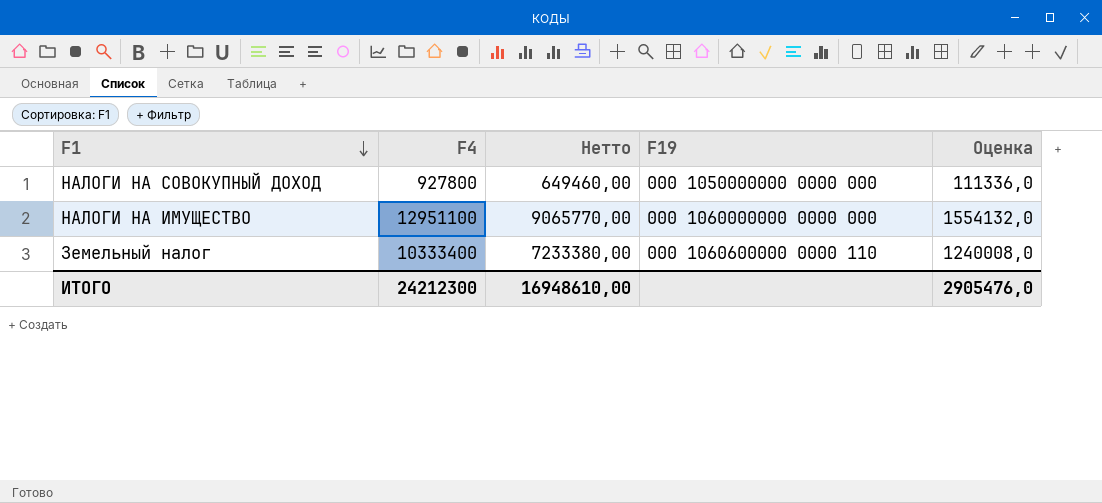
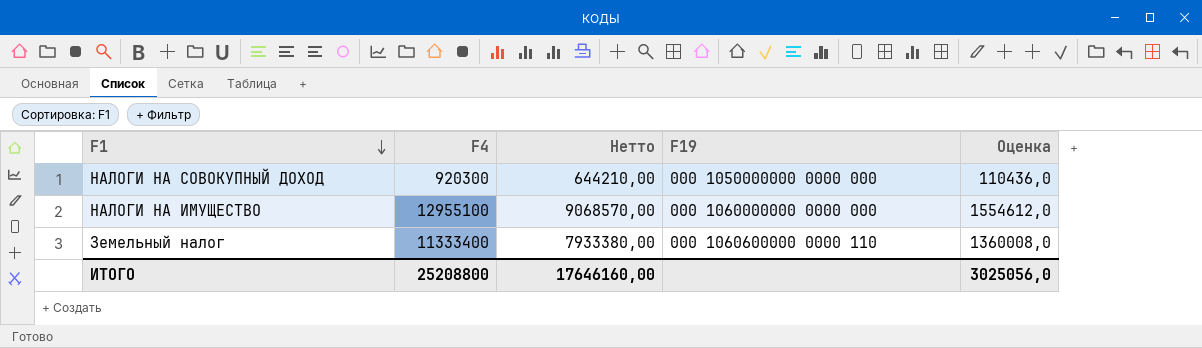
НАЛОГИ НА СОВОКУПНЫЙ ДОХОД | F4: 927800 -> 920300
НАЛОГИ НА СОВОКУПНЫЙ ДОХОД | Нетто: 649460,00 -> 644210,00
НАЛОГИ НА СОВОКУПНЫЙ ДОХОД | Оценка: 111336,0 -> 110436,0
НАЛОГИ НА ИМУЩЕСТВО | F4: 12951100 -> 12955100
НАЛОГИ НА ИМУЩЕСТВО | Нетто: 9065770,00 -> 9068570,00
НАЛОГИ НА ИМУЩЕСТВО | Оценка: 1554132,0 -> 1554612,0
Земельный налог | F4: 10333400 -> 11333400
Земельный налог | Нетто: 7233380,00 -> 7933380,00
Земельный налог | Оценка: 1240008,0 -> 1360008,0
ИТОГО | F4: 24212300 -> 25208800
ИТОГО | Нетто: 16948610,00 -> 17646160,00
ИТОГО | Оценка: 2905476,0 -> 3025056,0

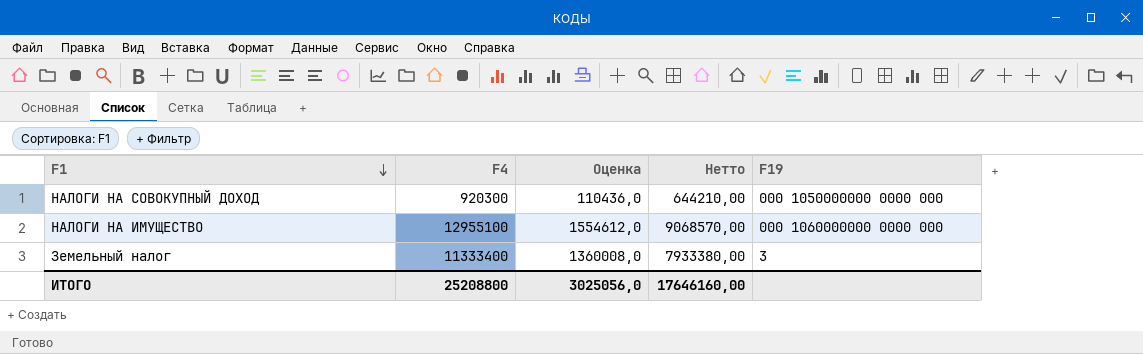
column Оценка | position: 5 -> 3
Земельный налог | F19: 000 1060600000 0000 110 -> 3

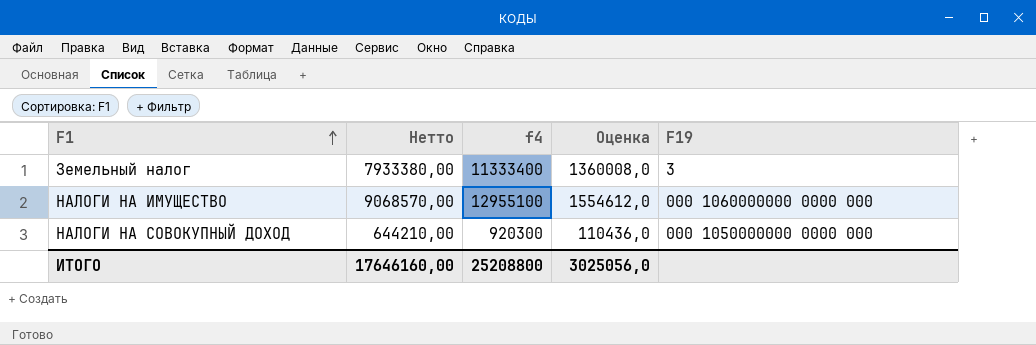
row order: F1 descending -> F1 ascending
column Нетто | position: 4 -> 2
column name: F4 -> f4

